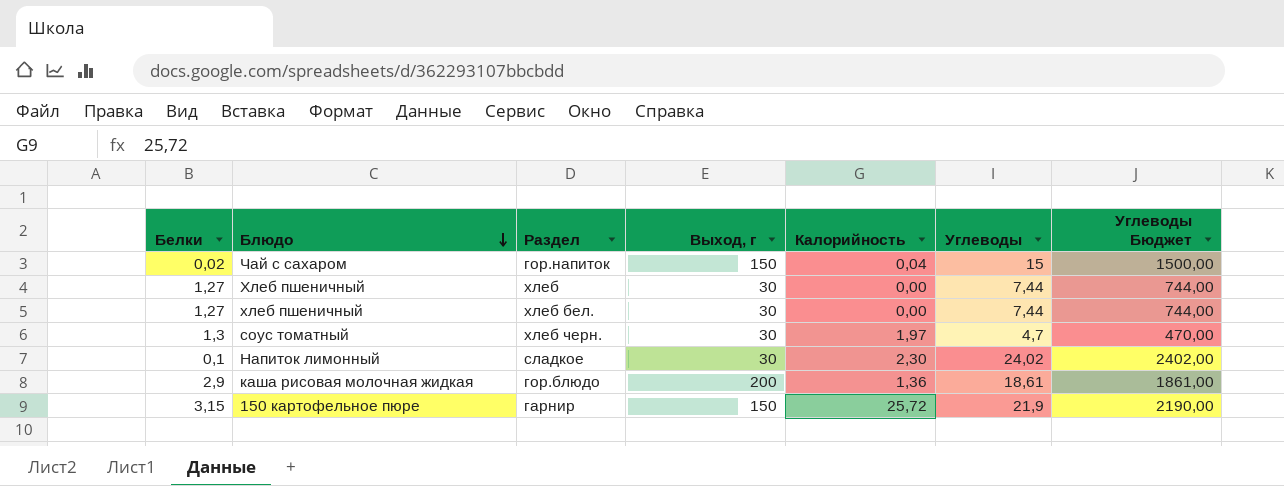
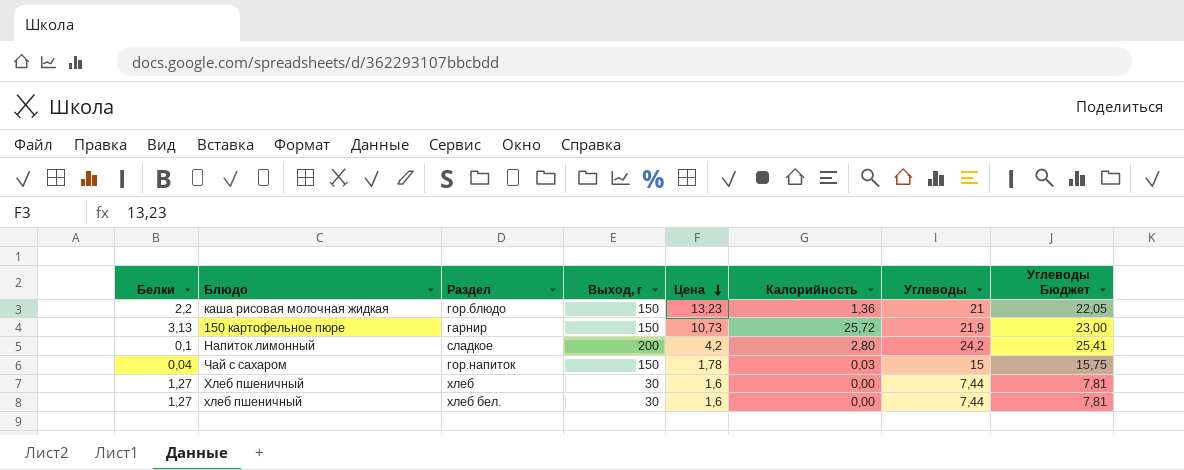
row order: Блюдо descending -> Цена descending
column Цена | position: none -> 5
column Углеводы Бюджет | formula: [Углеводы] * 100 -> [Углеводы] * 1,05
row соус томатный: 1,3 | хлеб черн. | 30 | 1,97 | 4,7 | 470,00 -> none
каша рисовая молочная жидкая | Белки: 2,9 -> 2,2
каша рисовая молочная жидкая | Выход, г: 200 -> 150
каша рисовая молочная жидкая | Углеводы: 18,61 -> 21
150 картофельное пюре | Белки: 3,15 -> 3,13
Напиток лимонный | Выход, г: 30 -> 200
Напиток лимонный | Калорийность: 2,30 -> 2,80
Напиток лимонный | Углеводы: 24,02 -> 24,2
Чай с сахаром | Белки: 0,02 -> 0,04
Чай с сахаром | Калорийность: 0,04 -> 0,03

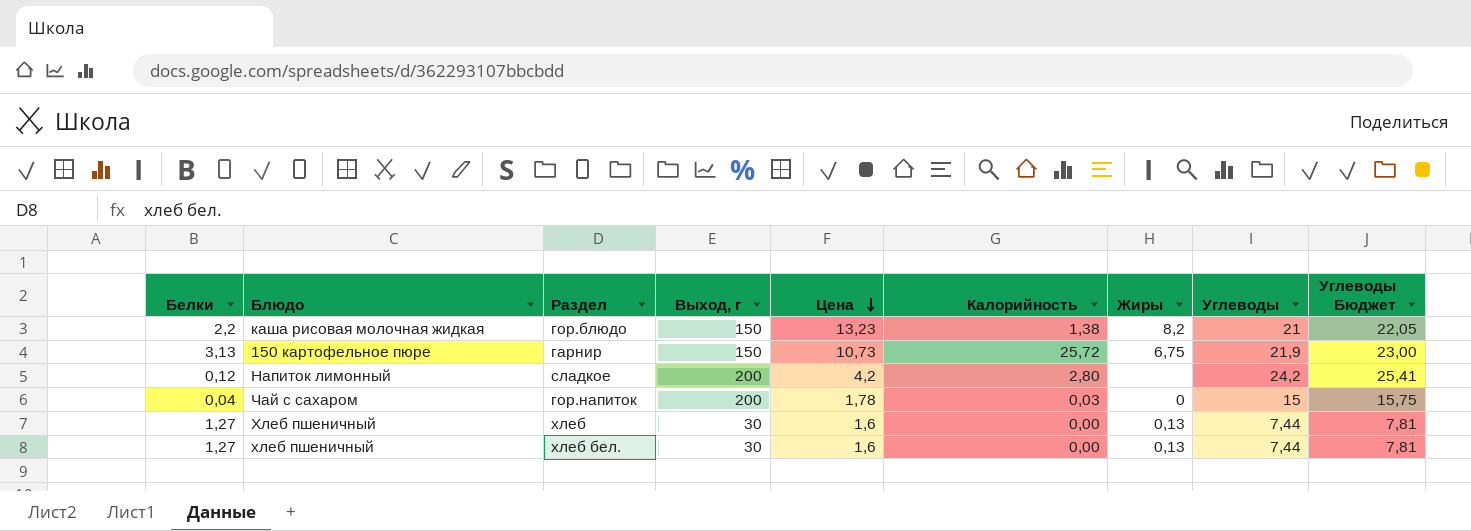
column Жиры | position: none -> 7
каша рисовая молочная жидкая | Калорийность: 1,36 -> 1,38
Напиток лимонный | Белки: 0,1 -> 0,12
Чай с сахаром | Выход, г: 150 -> 200

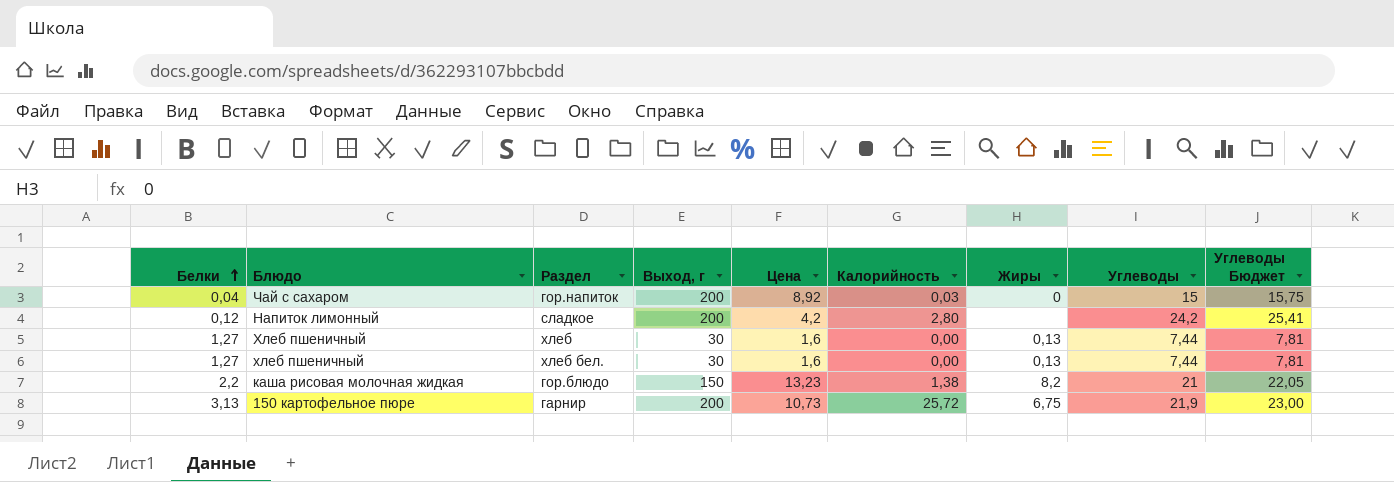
row order: Цена descending -> Белки ascending
Чай с сахаром | Цена: 1,78 -> 8,92
150 картофельное пюре | Выход, г: 150 -> 200

